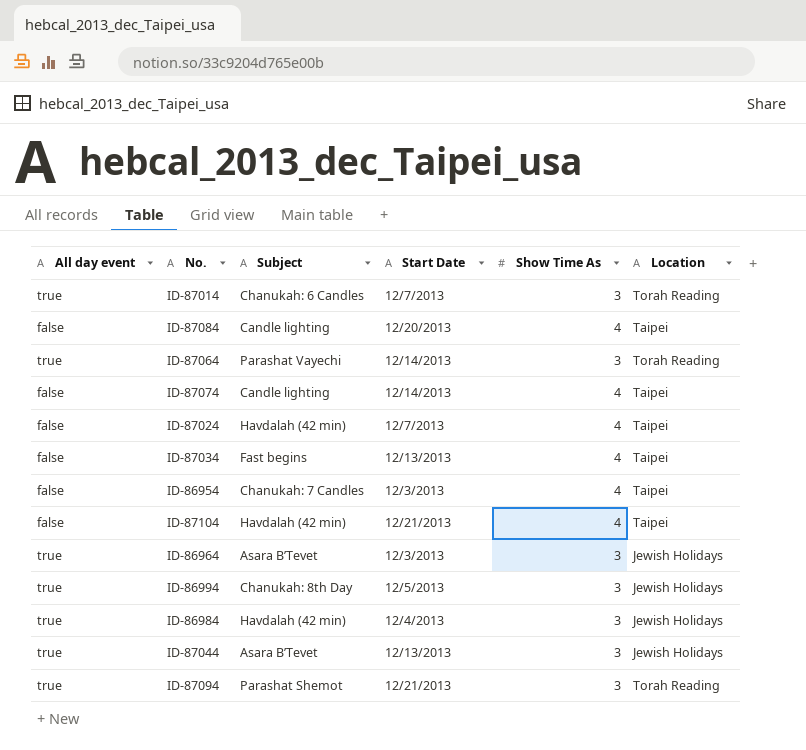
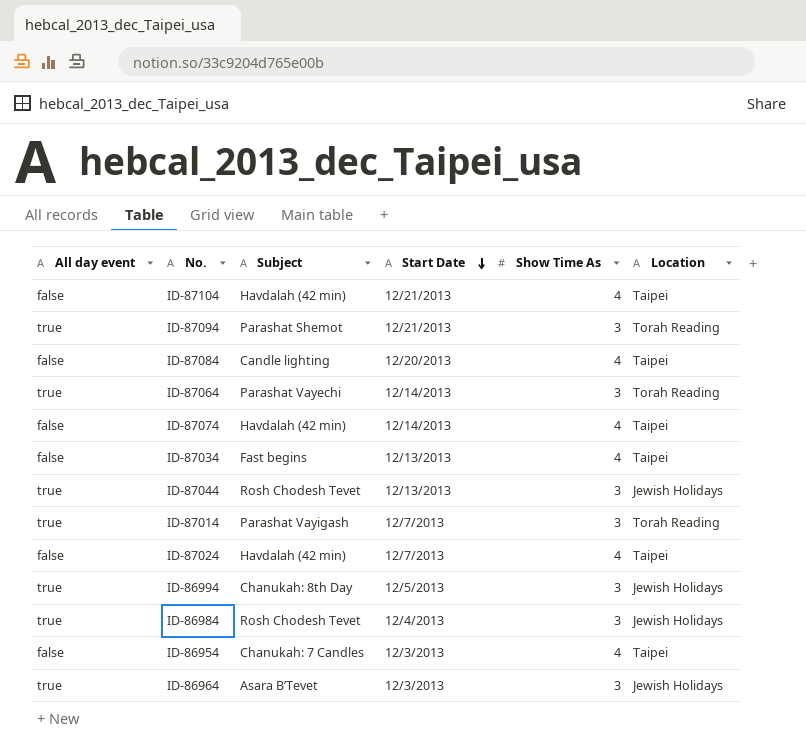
row order: none -> Start Date descending
ID-87074 | Subject: Candle lighting -> Havdalah (42 min)
ID-87044 | Subject: Asara B’Tevet -> Rosh Chodesh Tevet
ID-87014 | Subject: Chanukah: 6 Candles -> Parashat Vayigash
ID-86984 | Subject: Havdalah (42 min) -> Rosh Chodesh Tevet

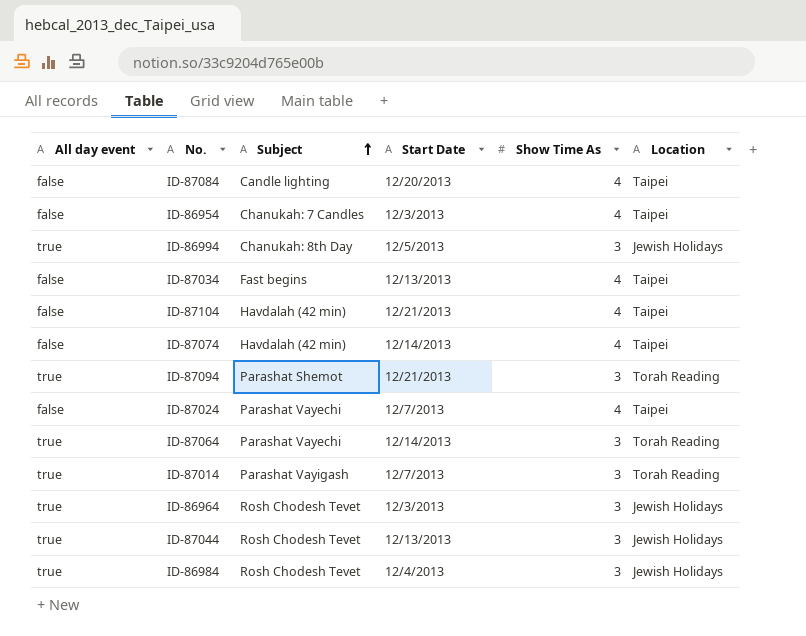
row order: Start Date descending -> Subject ascending
ID-87024 | Subject: Havdalah (42 min) -> Parashat Vayechi
ID-86964 | Subject: Asara B’Tevet -> Rosh Chodesh Tevet

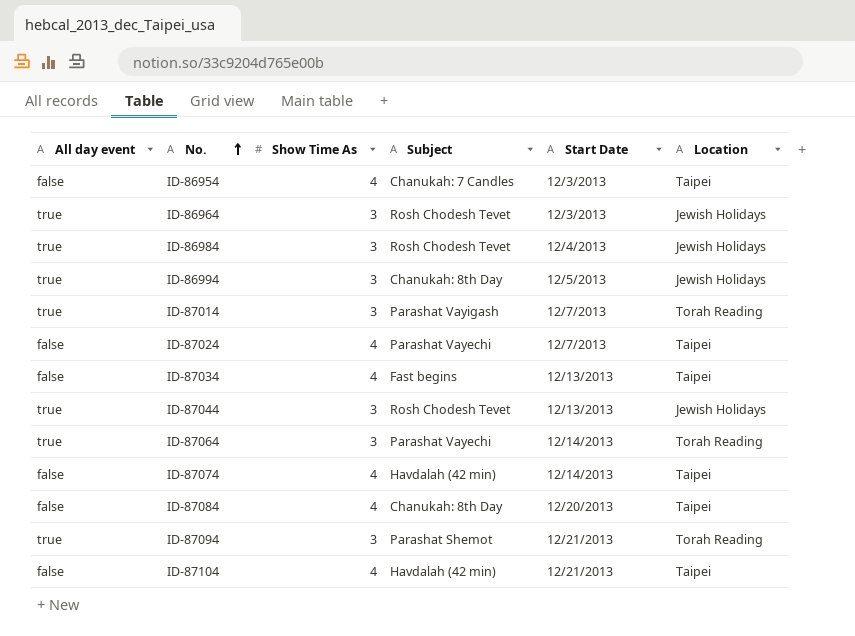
row order: Subject ascending -> No. ascending
column Show Time As | position: 5 -> 3
ID-87084 | Subject: Candle lighting -> Chanukah: 8th Day

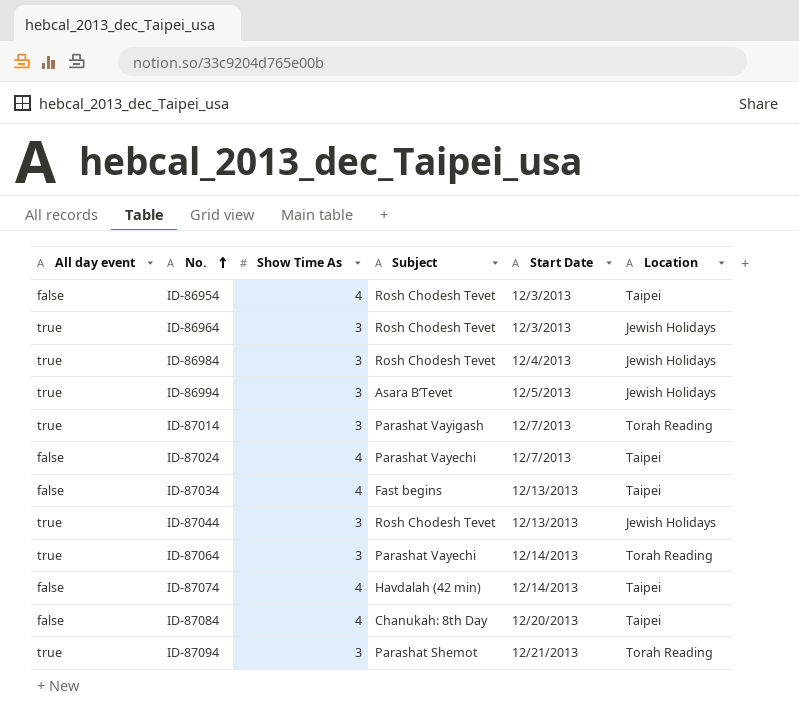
row ID-87104: false | 4 | Havdalah (42 min) | 12/21/2013 | Taipei -> none
ID-86954 | Subject: Chanukah: 7 Candles -> Rosh Chodesh Tevet
ID-86994 | Subject: Chanukah: 8th Day -> Asara B’Tevet

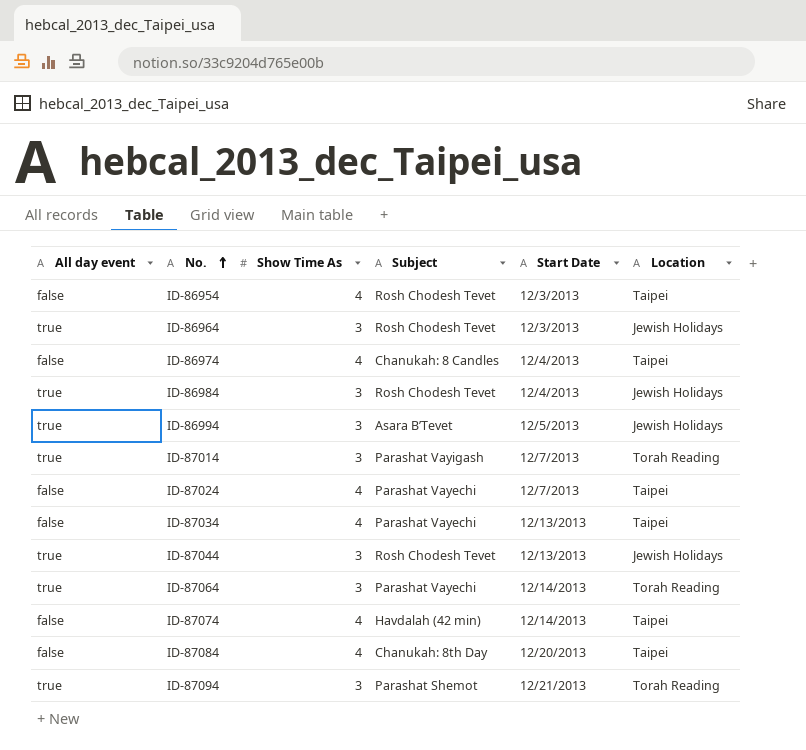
row ID-86974: none -> false | 4 | Chanukah: 8 Candles | 12/4/2013 | Taipei
ID-87034 | Subject: Fast begins -> Parashat Vayechi

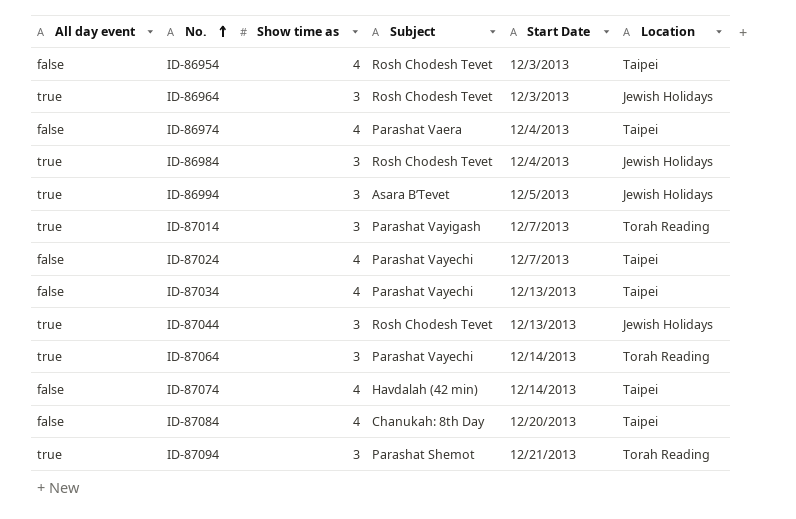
column name: Show Time As -> Show time as
ID-86974 | Subject: Chanukah: 8 Candles -> Parashat Vaera

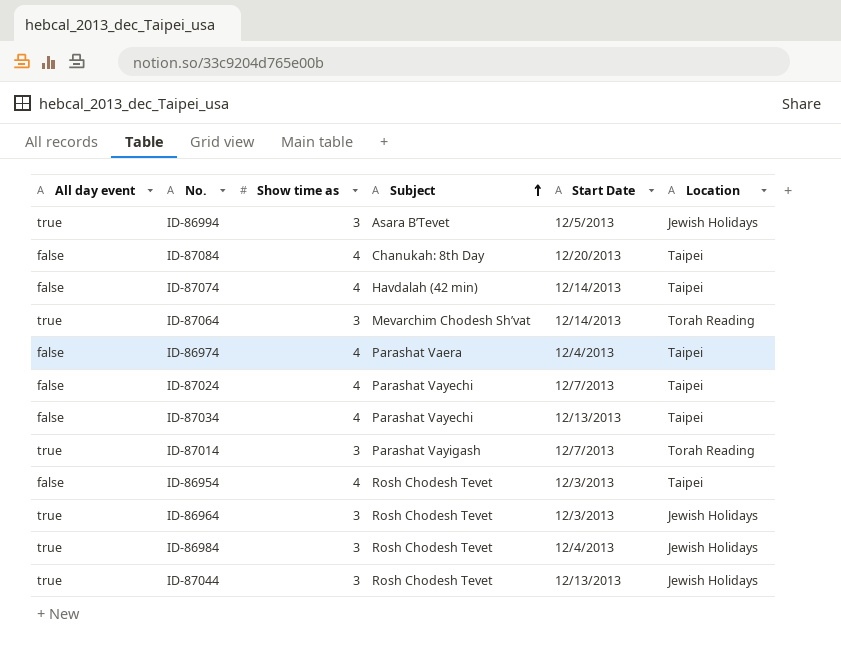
row order: No. ascending -> Subject ascending
row ID-87094: true | 3 | Parashat Shemot | 12/21/2013 | Torah Reading -> none
ID-87064 | Subject: Parashat Vayechi -> Mevarchim Chodesh Sh’vat

